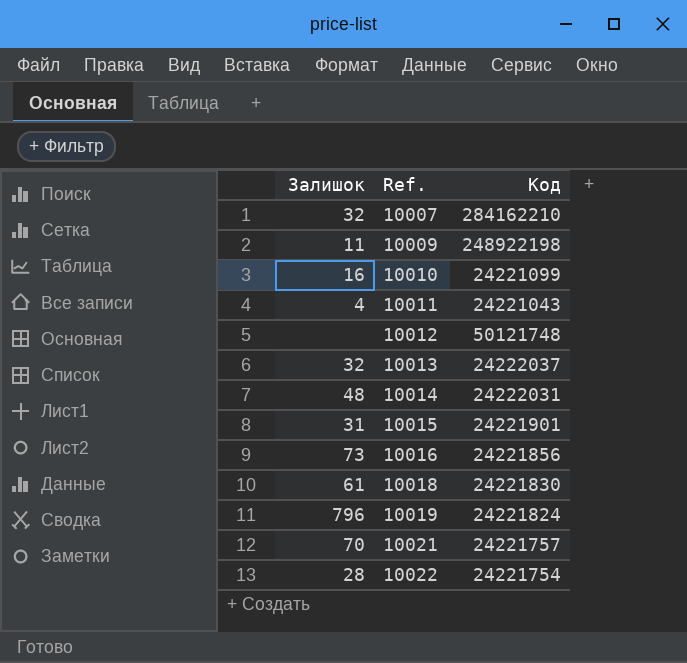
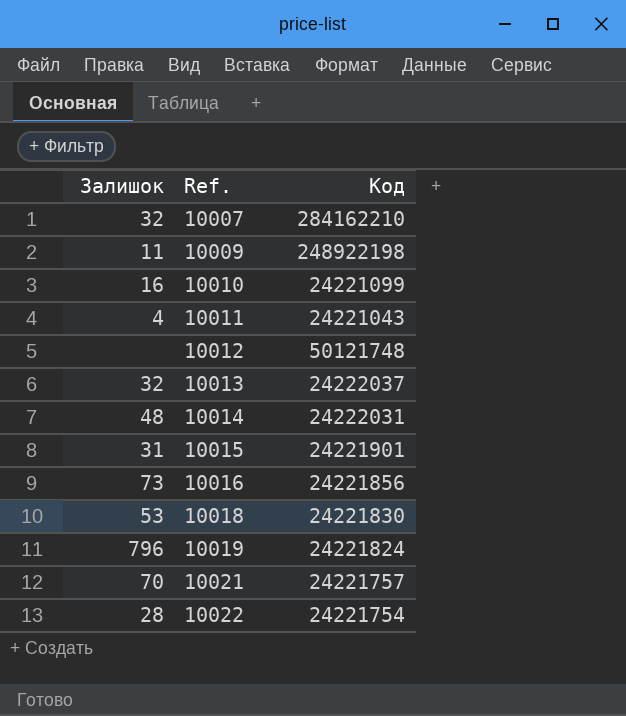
10018 | Залишок: 61 -> 53

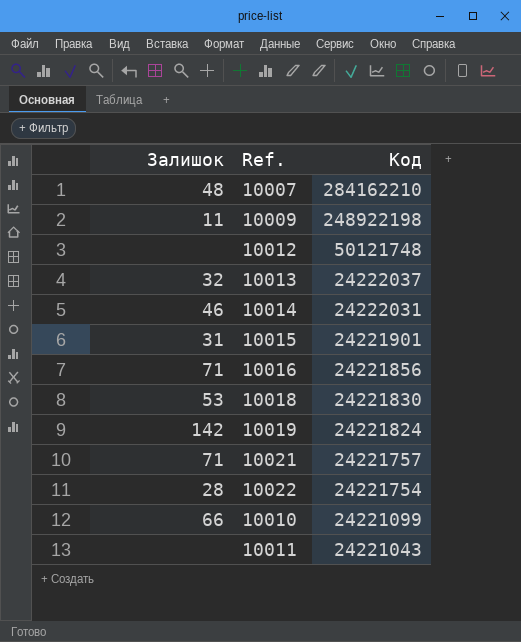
row order: Ref. ascending -> Код descending
10007 | Залишок: 32 -> 48
10014 | Залишок: 48 -> 46
10016 | Залишок: 73 -> 71
10019 | Залишок: 796 -> 142
10021 | Залишок: 70 -> 71
10010 | Залишок: 16 -> 66
10011 | Залишок: 4 -> none

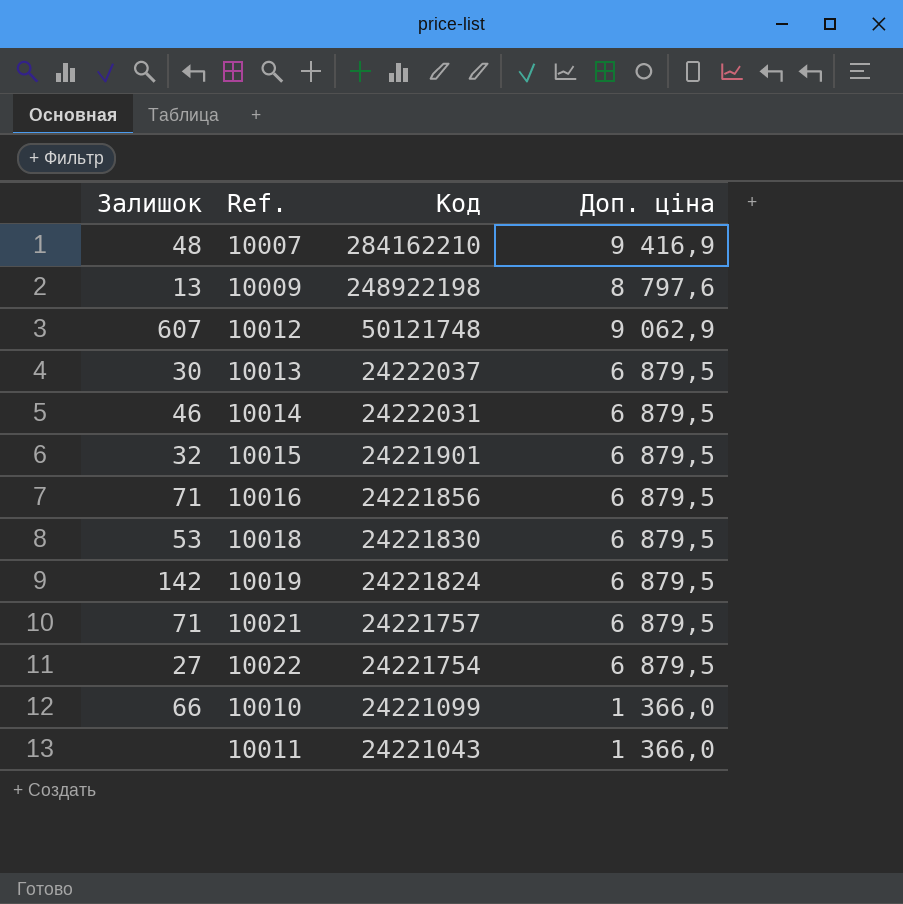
column Доп. ціна | position: none -> 4
10009 | Залишок: 11 -> 13
10012 | Залишок: none -> 607
10013 | Залишок: 32 -> 30
10015 | Залишок: 31 -> 32
10022 | Залишок: 28 -> 27

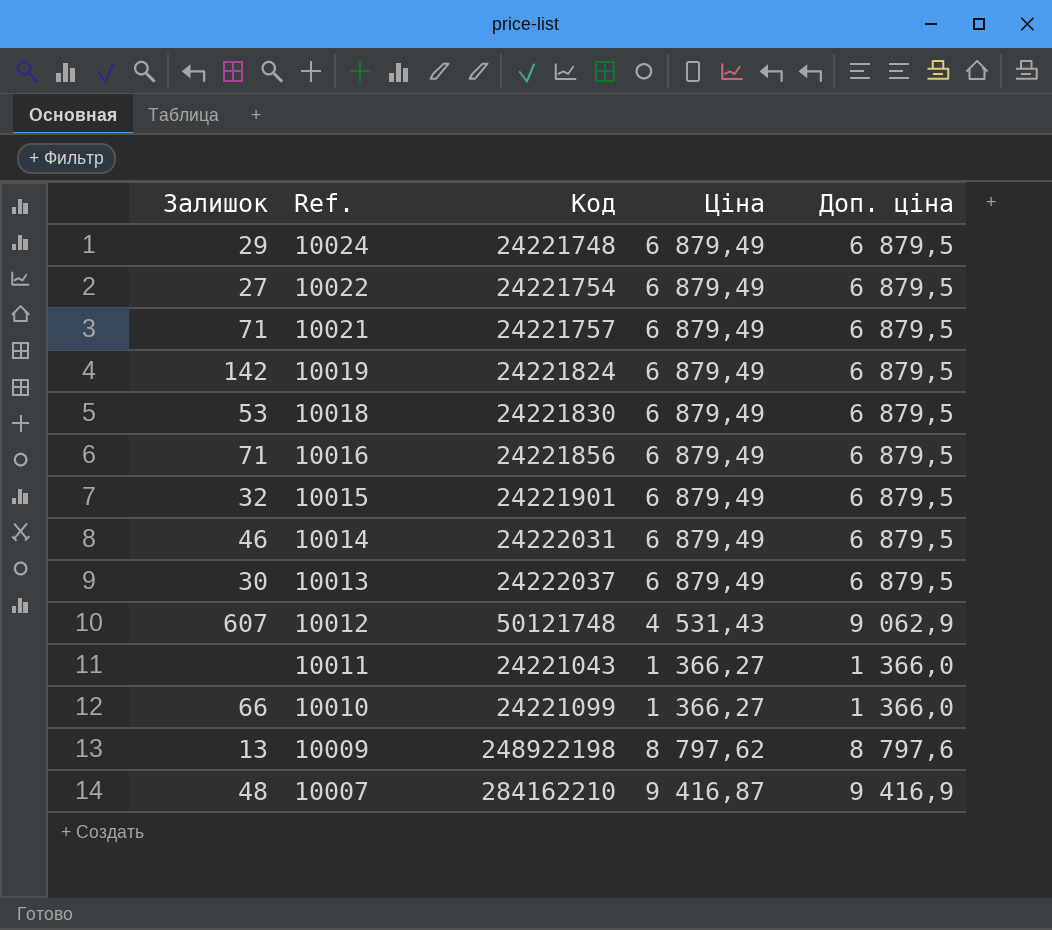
row order: Код descending -> Ref. descending
column Ціна | position: none -> 4
row 10024: none -> 29 | 24221748 | 6 879,49 | 6 879,5

